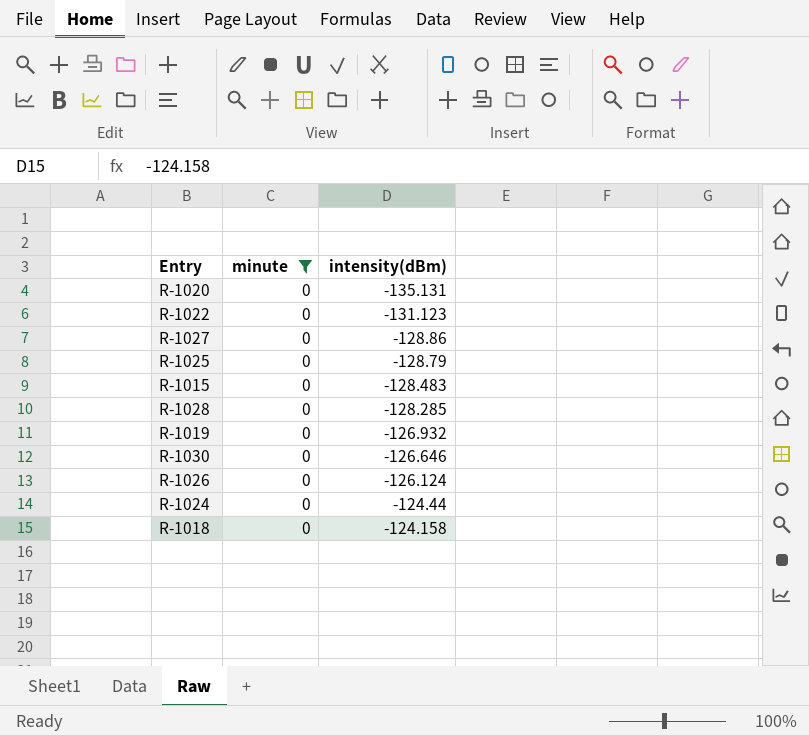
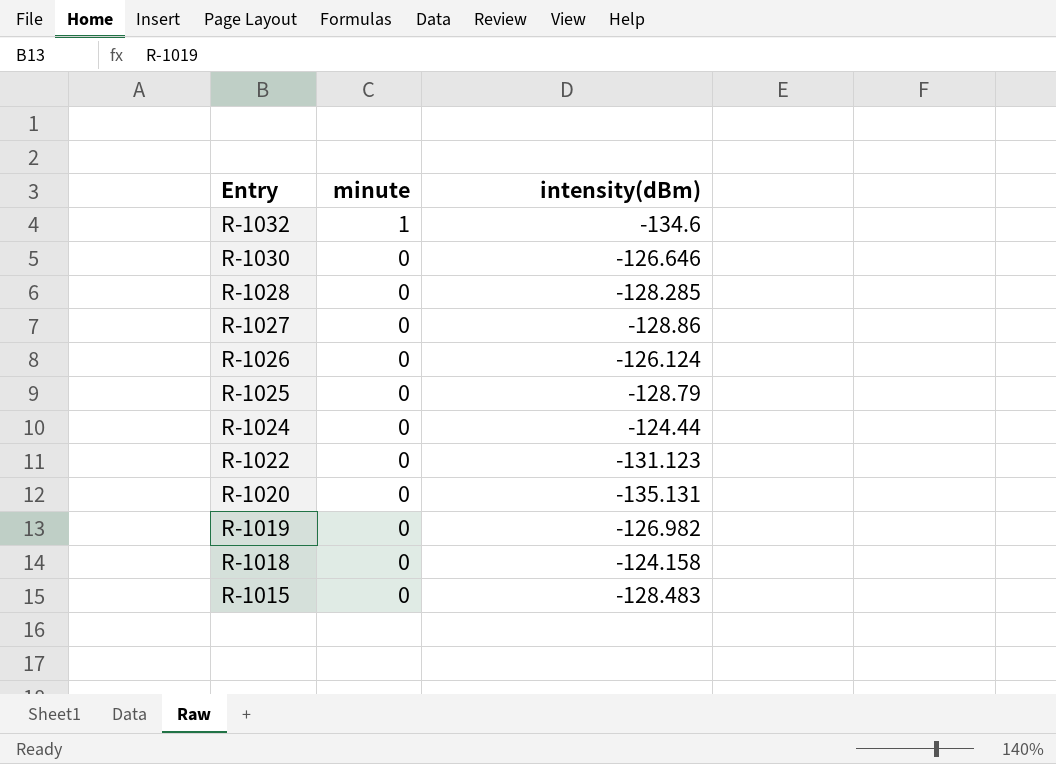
filter: minute = 0 -> none
row order: intensity(dBm) ascending -> Entry descending
R-1019 | intensity(dBm): -126.932 -> -126.982

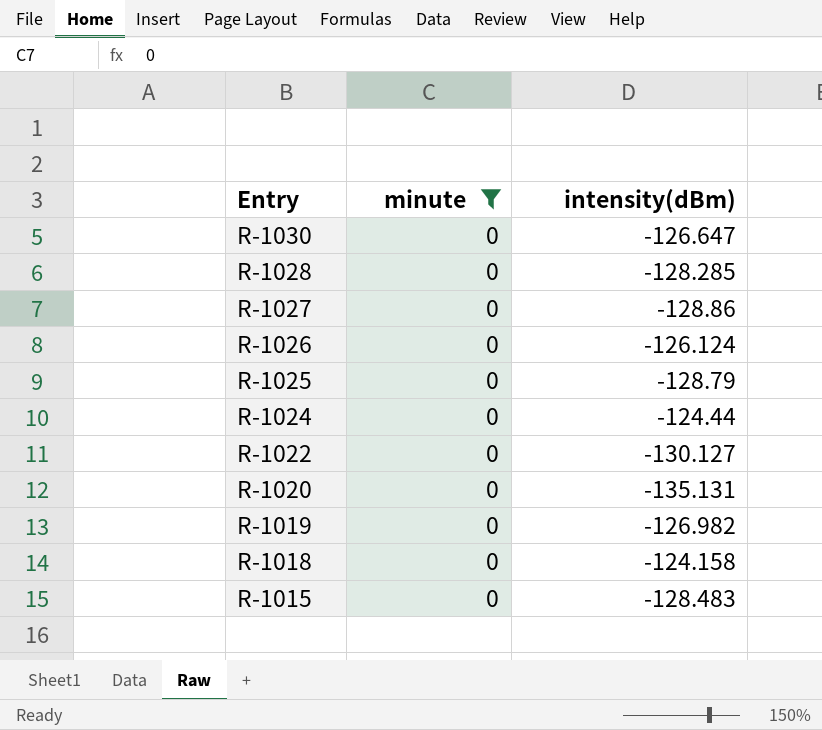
filter: none -> minute = 0
R-1030 | intensity(dBm): -126.646 -> -126.647
R-1022 | intensity(dBm): -131.123 -> -130.127

